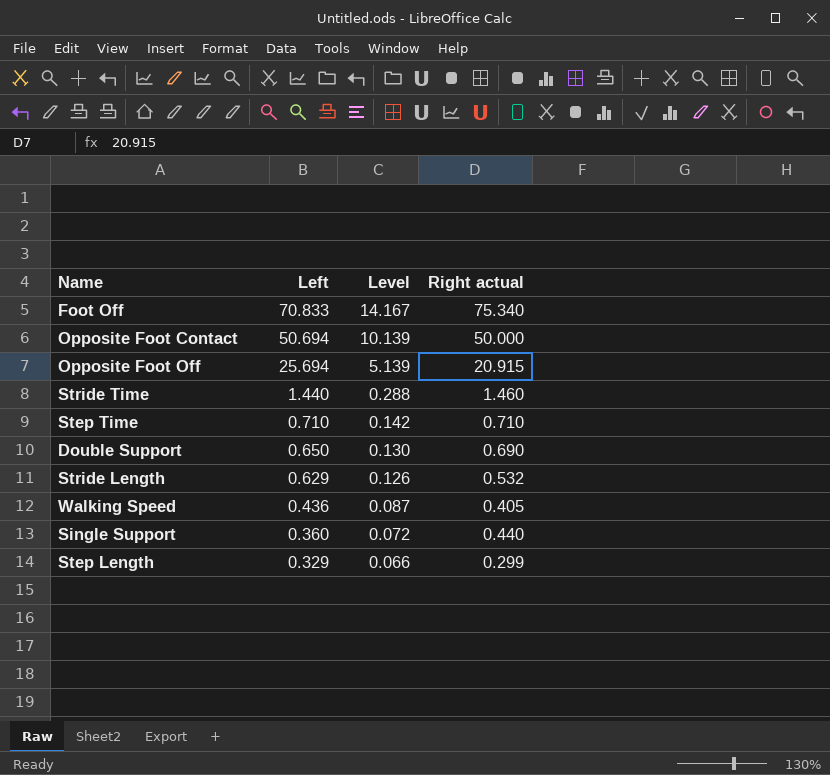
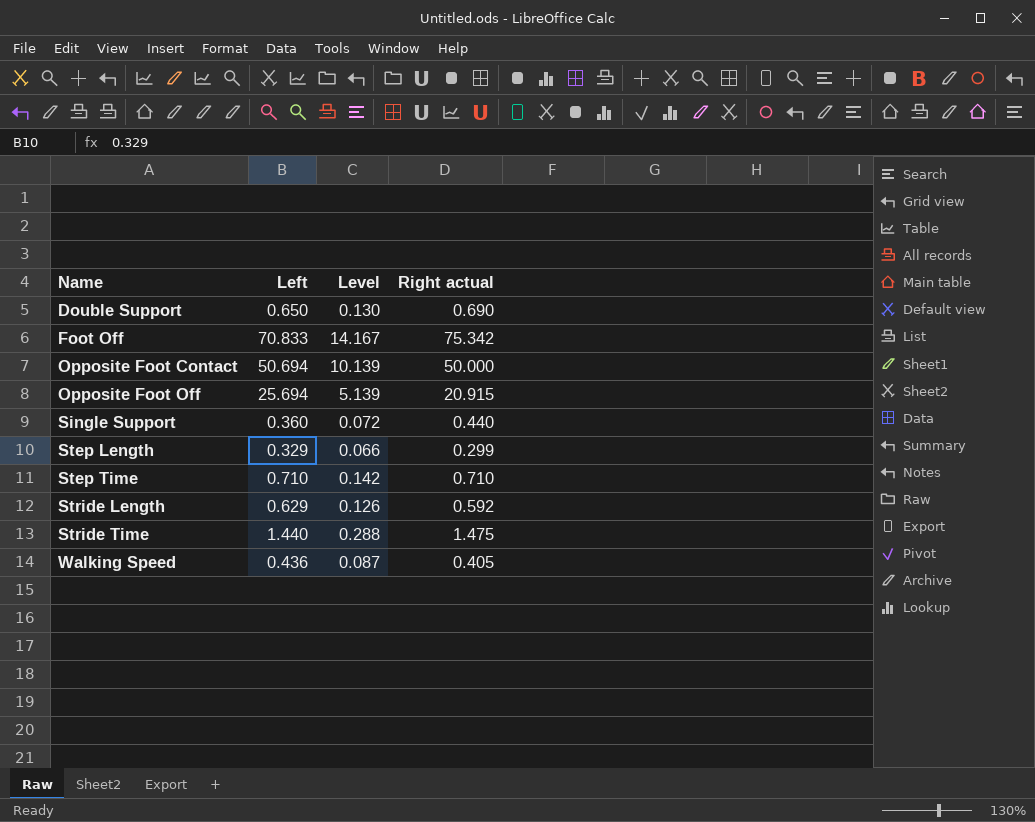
row order: Left descending -> Name ascending
Foot Off | Right actual: 75.340 -> 75.342
Stride Length | Right actual: 0.532 -> 0.592
Stride Time | Right actual: 1.460 -> 1.475

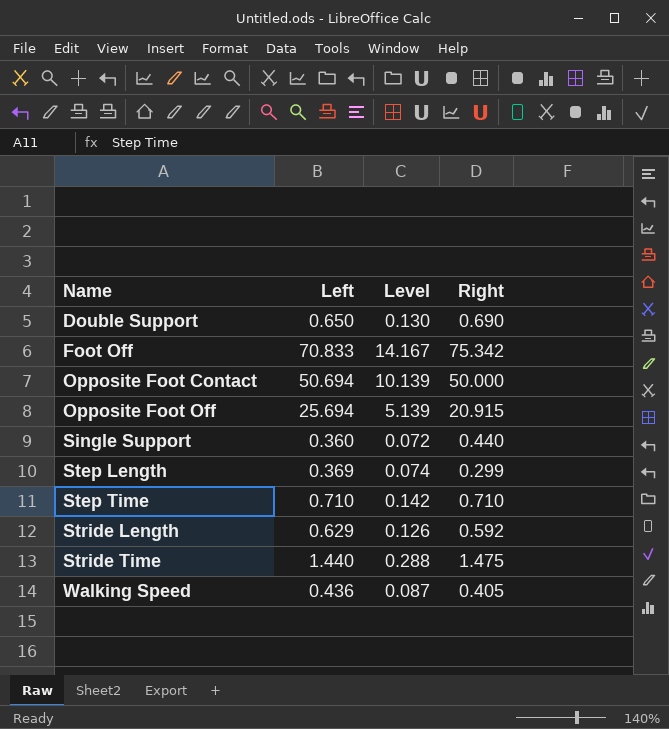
column name: Right actual -> Right
Step Length | Left: 0.329 -> 0.369
Step Length | Level: 0.066 -> 0.074

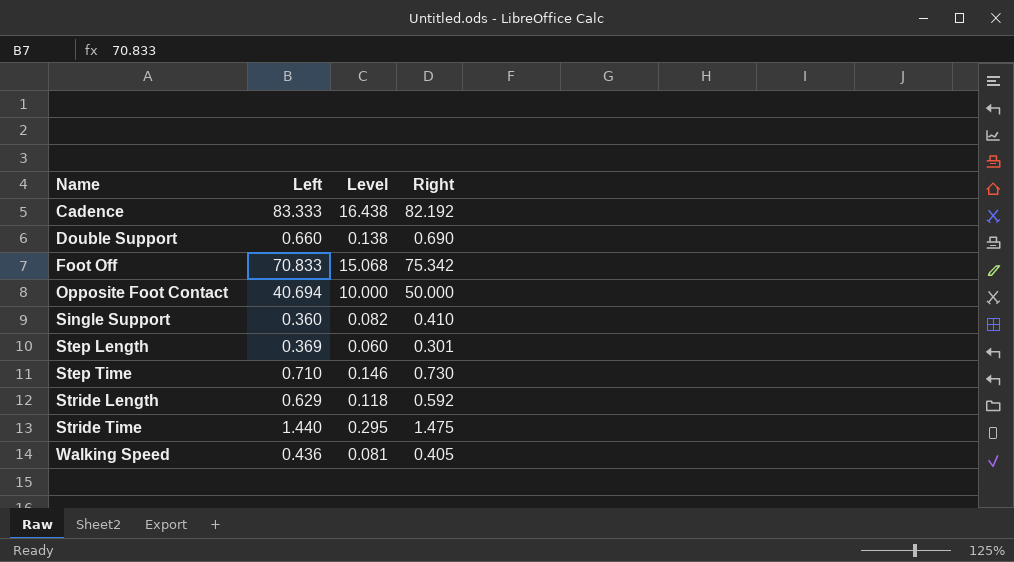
column Level | formula: [Left] * 0.2 -> [Right] * 0.2
row Opposite Foot Off: 25.694 | 5.139 | 20.915 -> none
row Cadence: none -> 83.333 | 16.438 | 82.192
Double Support | Left: 0.650 -> 0.660
Opposite Foot Contact | Left: 50.694 -> 40.694
Single Support | Right: 0.440 -> 0.410
Step Length | Right: 0.299 -> 0.301
Step Time | Right: 0.710 -> 0.730

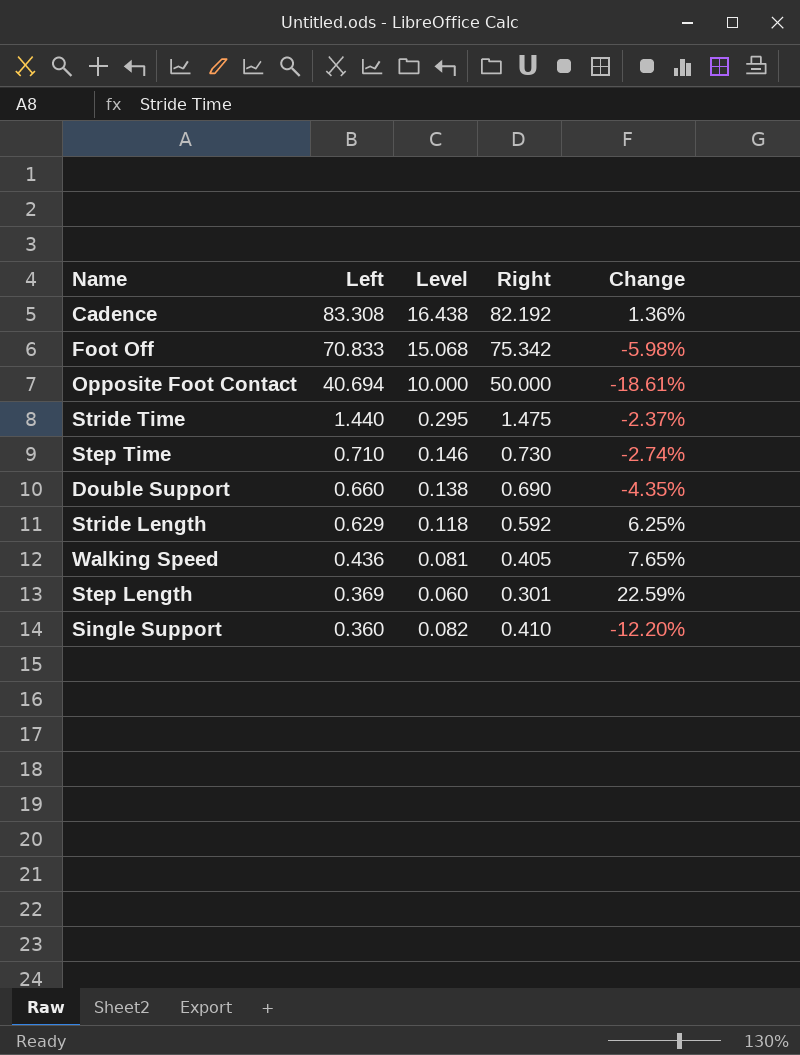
row order: Name ascending -> Left descending
column Change | formula: none -> ([Left] - [Right]) / [Right]
Cadence | Left: 83.333 -> 83.308

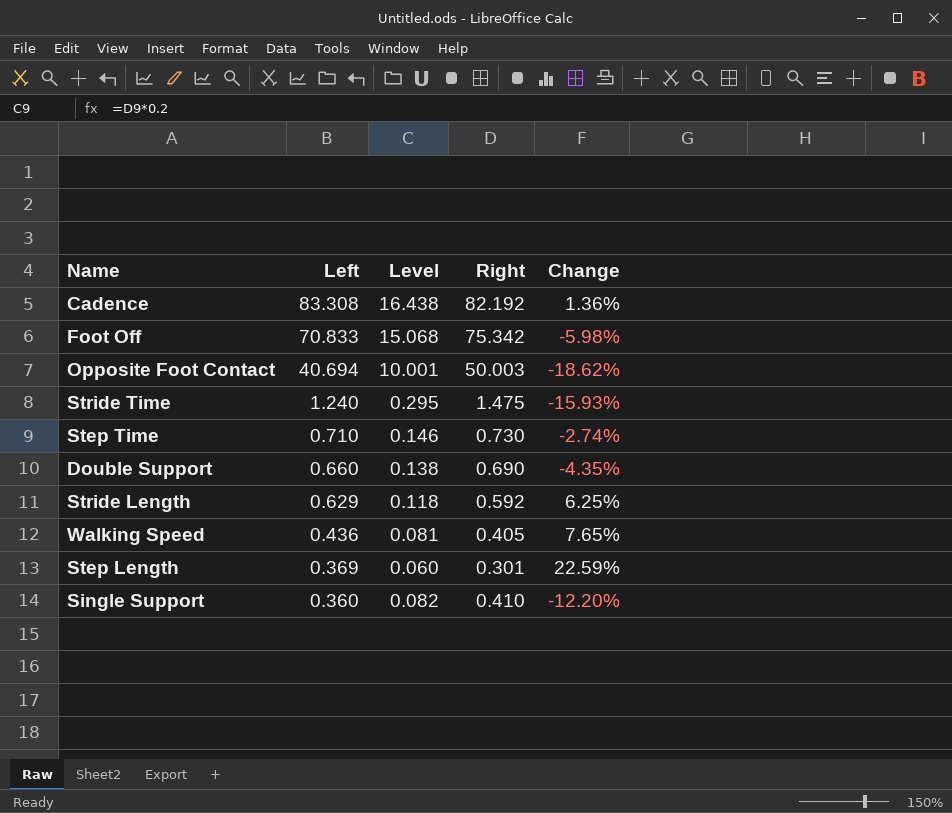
Opposite Foot Contact | Level: 10.000 -> 10.001
Opposite Foot Contact | Right: 50.000 -> 50.003
Opposite Foot Contact | Change: -18.61% -> -18.62%
Stride Time | Left: 1.440 -> 1.240
Stride Time | Change: -2.37% -> -15.93%

